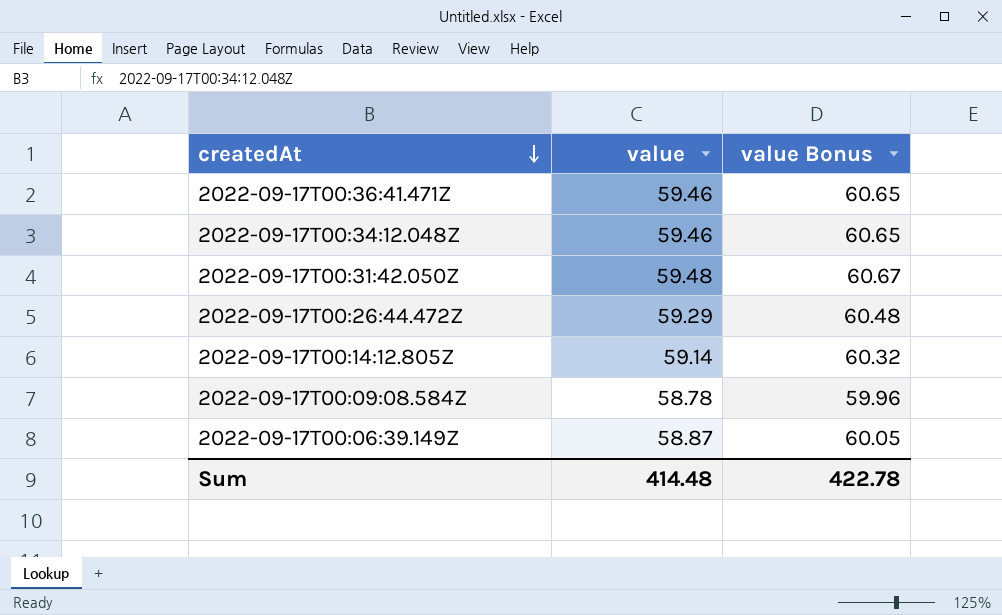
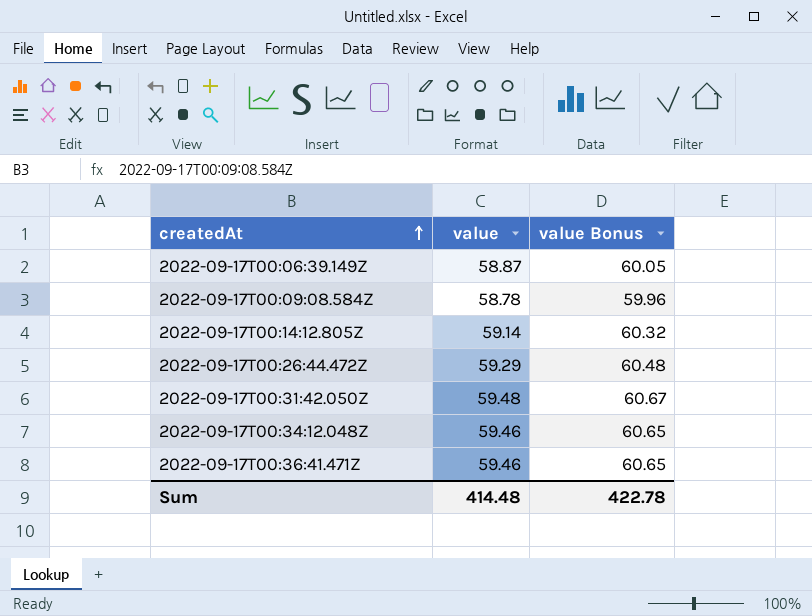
row order: createdAt descending -> createdAt ascending

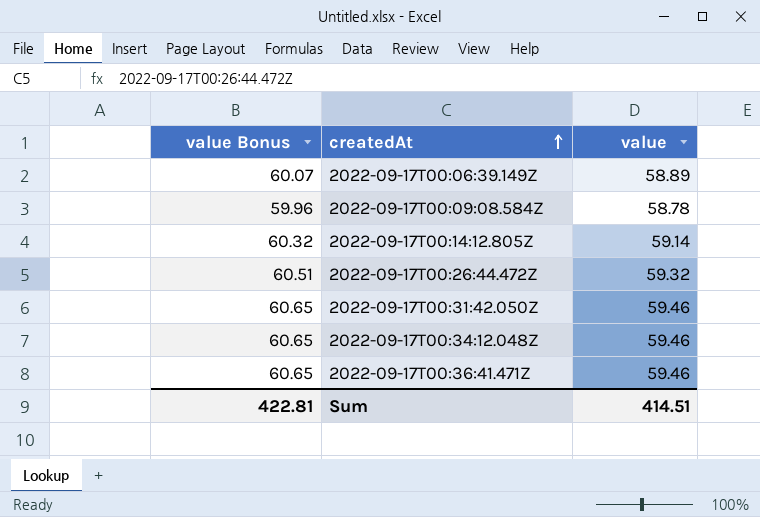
column value Bonus | position: 3 -> 1
2022-09-17T00:06:39.149Z | value Bonus: 60.05 -> 60.07
2022-09-17T00:06:39.149Z | value: 58.87 -> 58.89
2022-09-17T00:26:44.472Z | value Bonus: 60.48 -> 60.51
2022-09-17T00:26:44.472Z | value: 59.29 -> 59.32
2022-09-17T00:31:42.050Z | value Bonus: 60.67 -> 60.65
2022-09-17T00:31:42.050Z | value: 59.48 -> 59.46
Sum | value Bonus: 422.78 -> 422.81
Sum | value: 414.48 -> 414.51

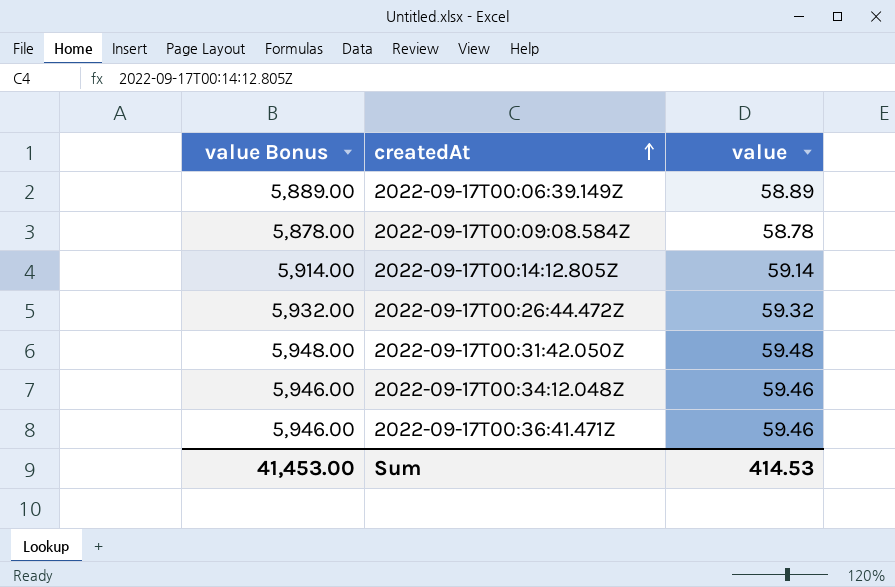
column value Bonus | formula: [value] * 1.02 -> [value] * 100
2022-09-17T00:31:42.050Z | value: 59.46 -> 59.48
Sum | value Bonus: 422.81 -> 41,453.00
Sum | value: 414.51 -> 414.53

